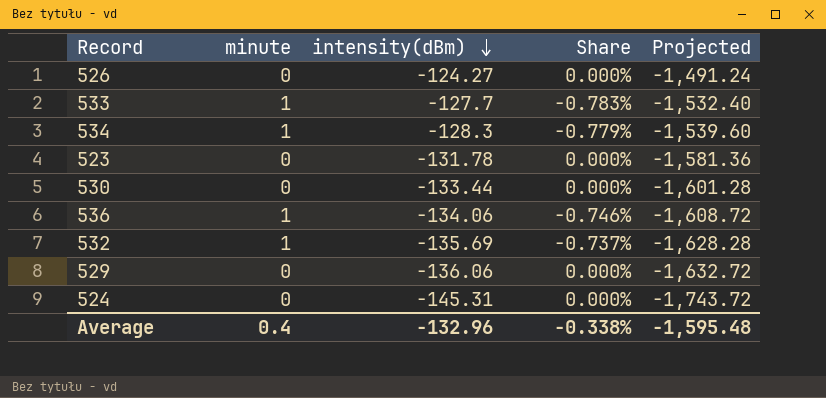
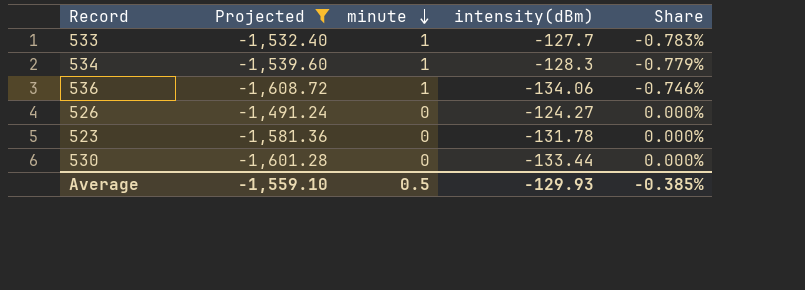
filter: none -> Projected >= -1,608.72
row order: intensity(dBm) descending -> minute descending
column Projected | position: 5 -> 2
Average | Projected: -1,595.48 -> -1,559.10
Average | minute: 0.4 -> 0.5
Average | intensity(dBm): -132.96 -> -129.93
Average | Share: -0.338% -> -0.385%

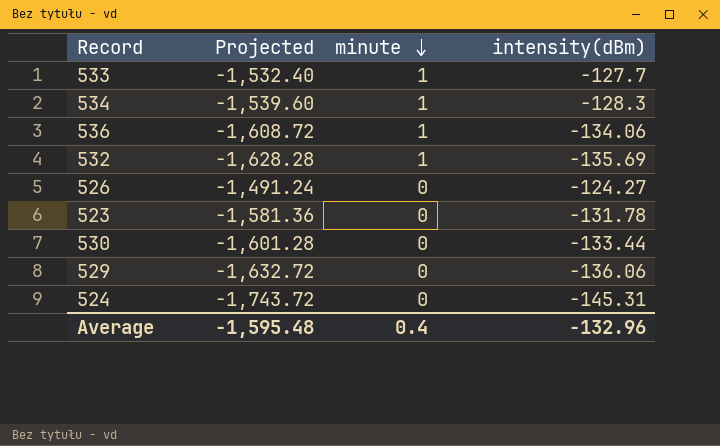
filter: Projected >= -1,608.72 -> none
column Share | formula: [minute] / [intensity(dBm)] -> none
Average | Projected: -1,559.10 -> -1,595.48
Average | minute: 0.5 -> 0.4
Average | intensity(dBm): -129.93 -> -132.96

